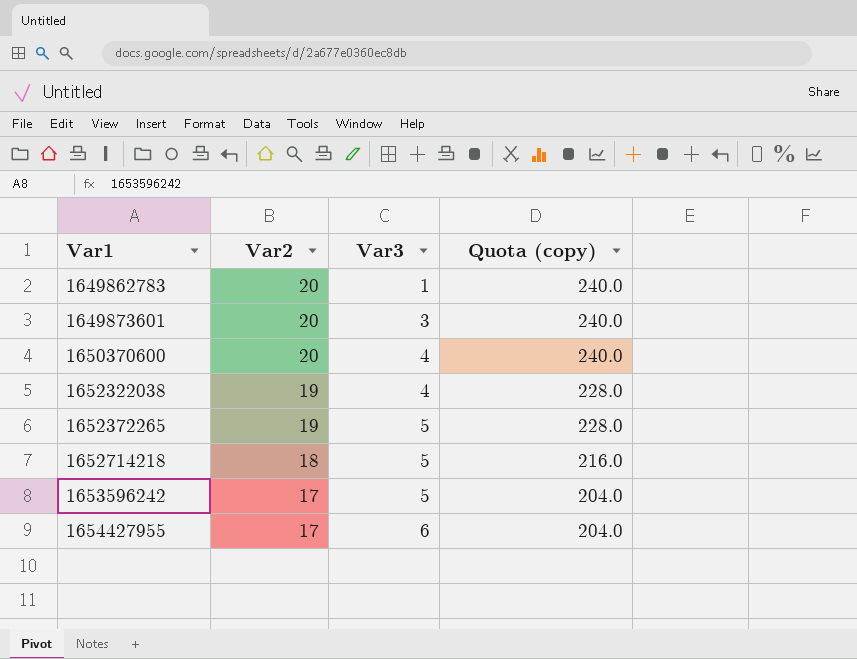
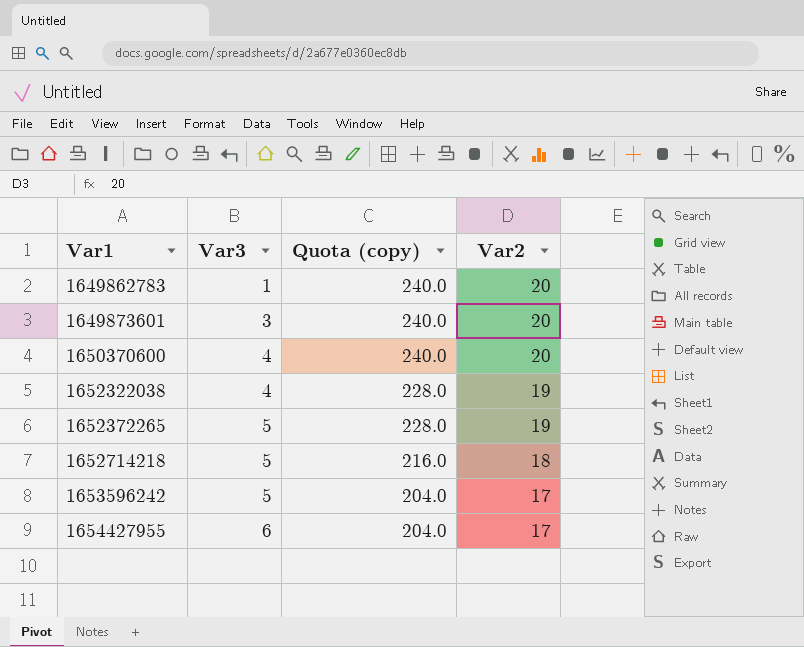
column Var2 | position: 2 -> 4

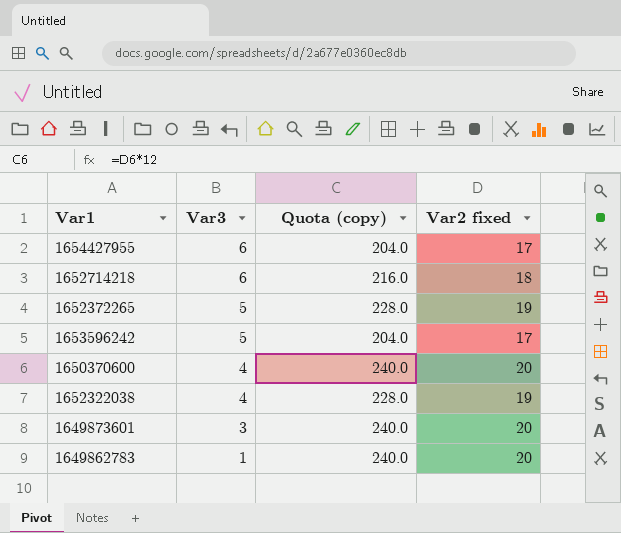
row order: Var1 ascending -> Var3 descending
column name: Var2 -> Var2 fixed
1652714218 | Var3: 5 -> 6

